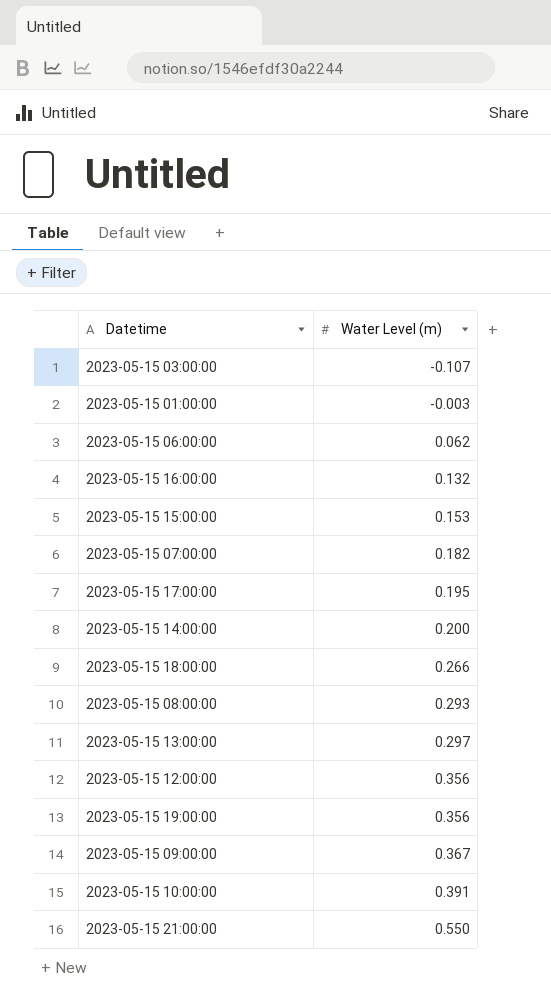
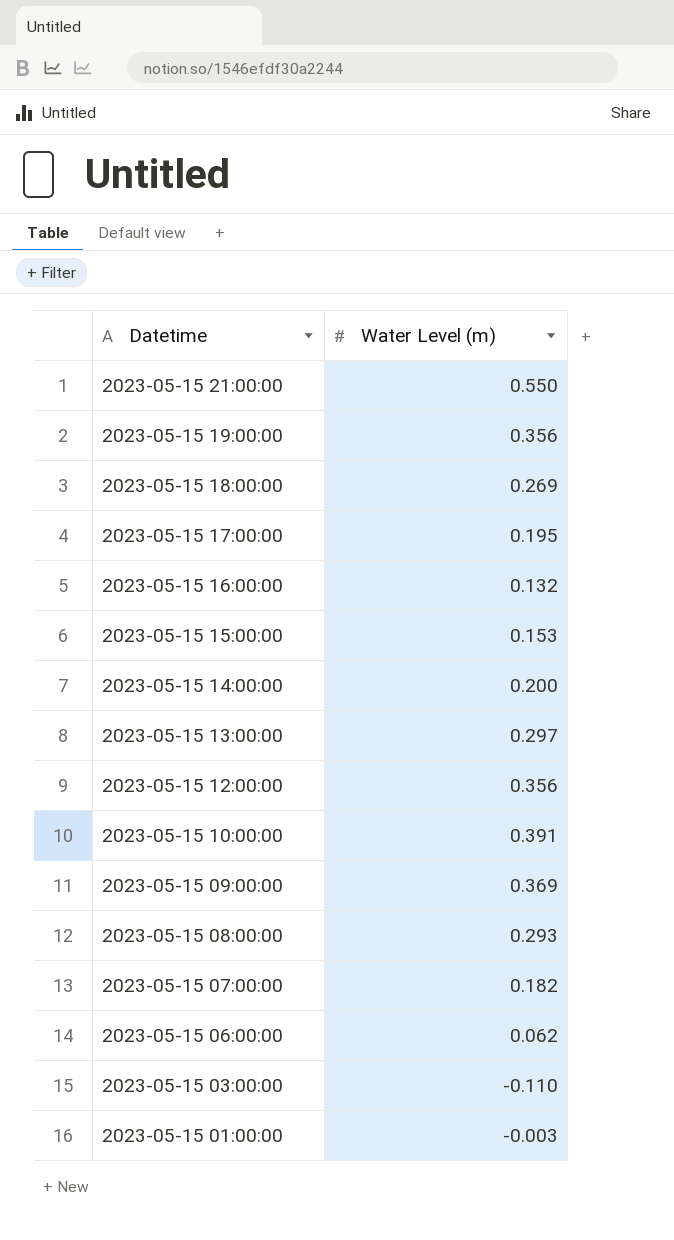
row order: Water Level (m) ascending -> Datetime descending
2023-05-15 18:00:00 | Water Level (m): 0.266 -> 0.269
2023-05-15 09:00:00 | Water Level (m): 0.367 -> 0.369
2023-05-15 03:00:00 | Water Level (m): -0.107 -> -0.110

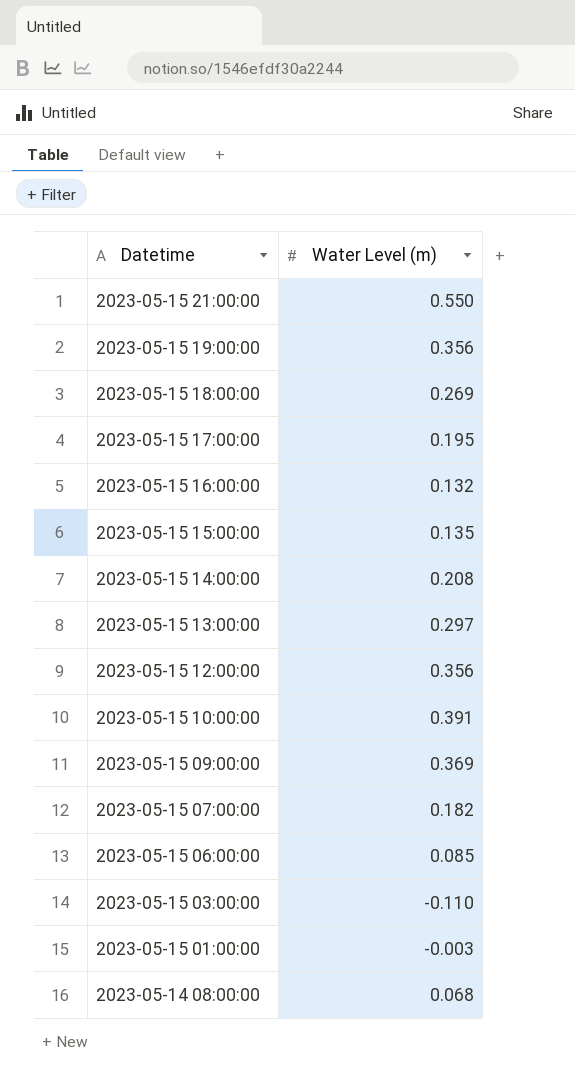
row 2023-05-15 08:00:00: 0.293 -> none
2023-05-15 15:00:00 | Water Level (m): 0.153 -> 0.135
2023-05-15 14:00:00 | Water Level (m): 0.200 -> 0.208
2023-05-15 06:00:00 | Water Level (m): 0.062 -> 0.085
row 2023-05-14 08:00:00: none -> 0.068

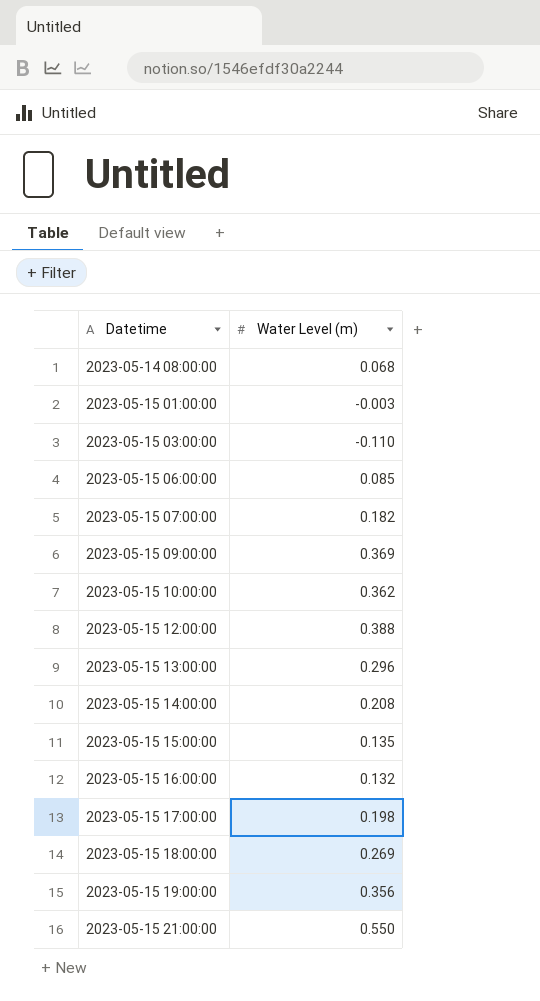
row order: Datetime descending -> Datetime ascending
2023-05-15 10:00:00 | Water Level (m): 0.391 -> 0.362
2023-05-15 12:00:00 | Water Level (m): 0.356 -> 0.388
2023-05-15 13:00:00 | Water Level (m): 0.297 -> 0.296
2023-05-15 17:00:00 | Water Level (m): 0.195 -> 0.198

